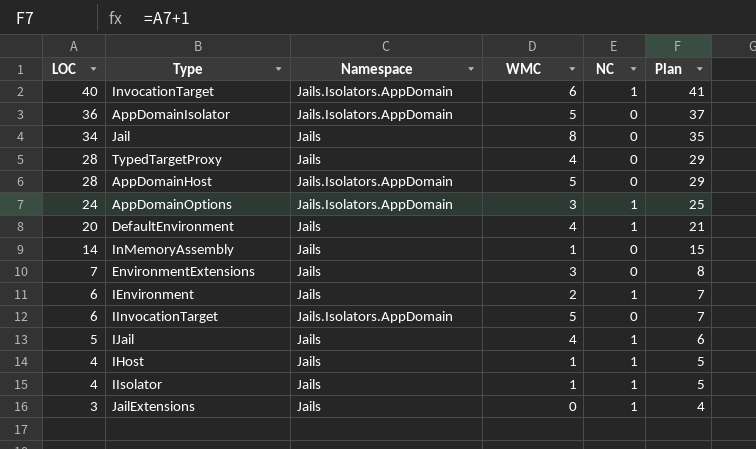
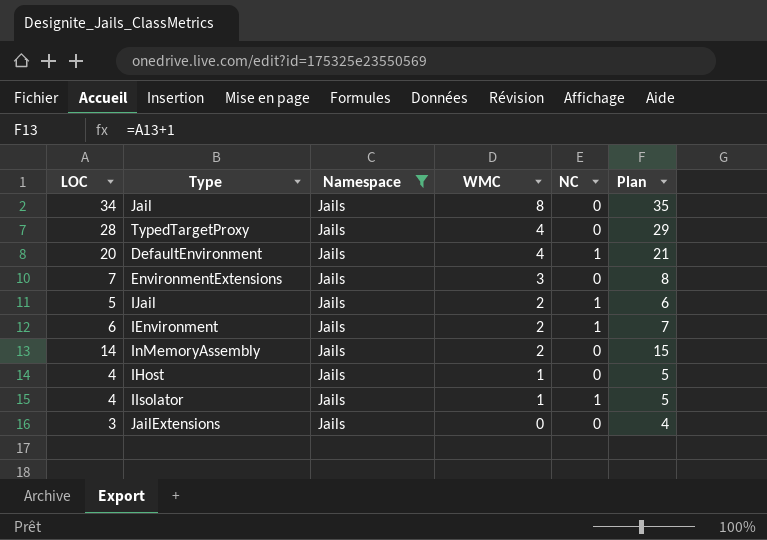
filter: none -> Namespace = Jails
row order: LOC descending -> WMC descending
IJail | WMC: 4 -> 2
InMemoryAssembly | WMC: 1 -> 2
IHost | NC: 1 -> 0
JailExtensions | NC: 1 -> 0

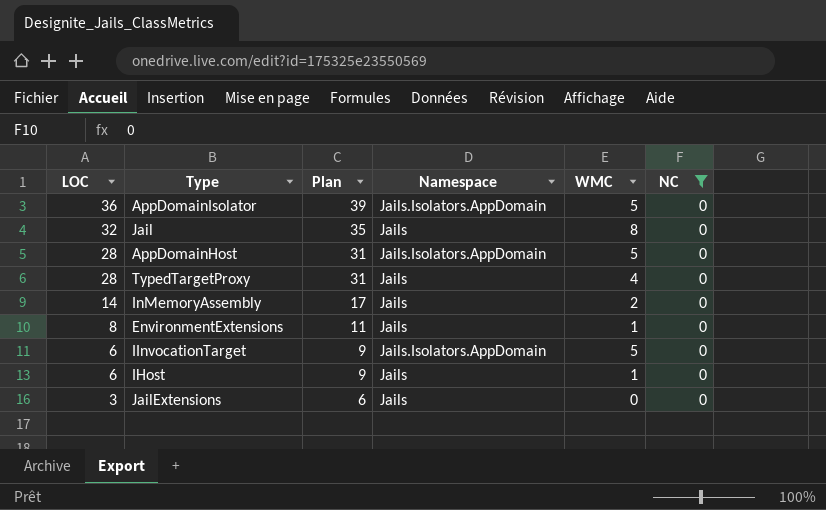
filter: Namespace = Jails -> NC = 0
row order: WMC descending -> LOC descending
column Plan | formula: [LOC] + 1 -> [LOC] + 3
column Plan | position: 6 -> 3
Jail | LOC: 34 -> 32
EnvironmentExtensions | LOC: 7 -> 8
EnvironmentExtensions | WMC: 3 -> 1
IHost | LOC: 4 -> 6

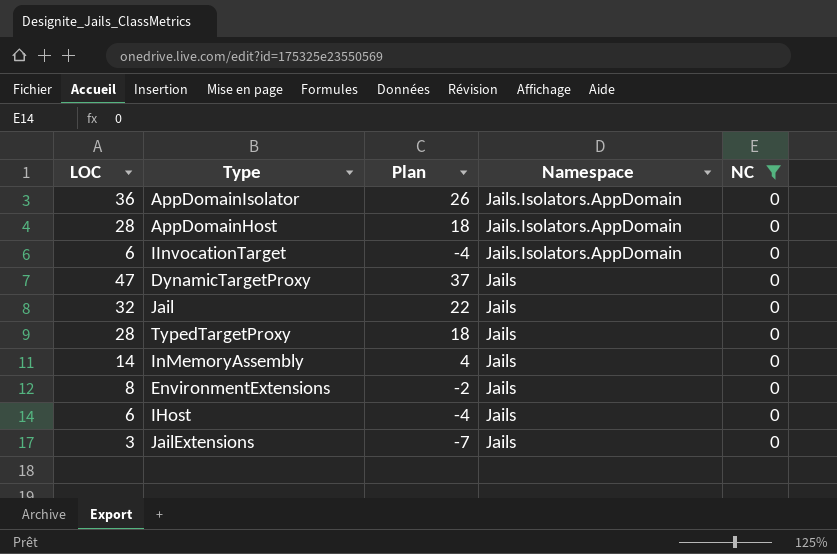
row order: LOC descending -> Namespace descending
column WMC | position: 5 -> none
column Plan | formula: [LOC] + 3 -> [LOC] - 10
row DynamicTargetProxy: none -> 47 | 37 | Jails | 0

